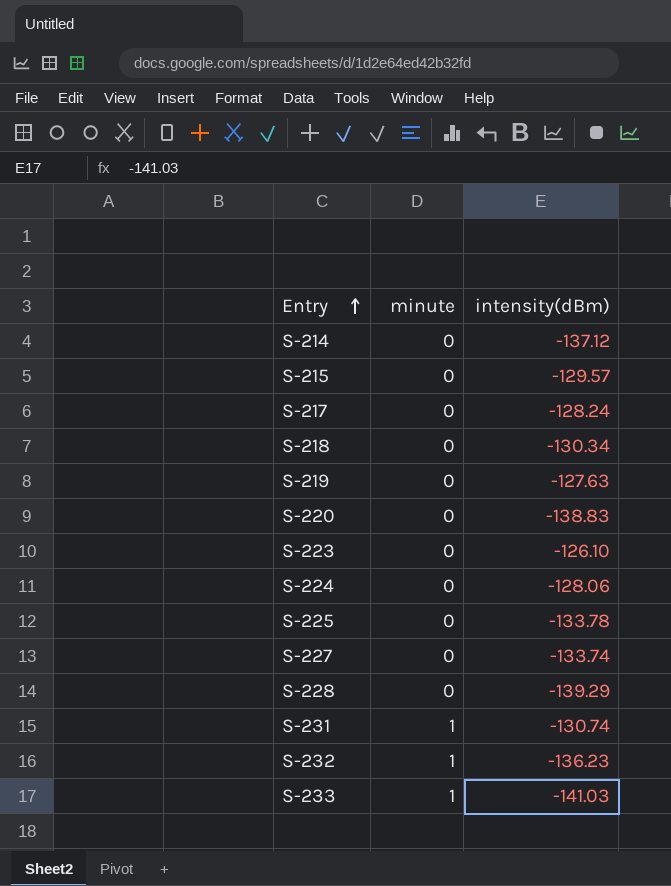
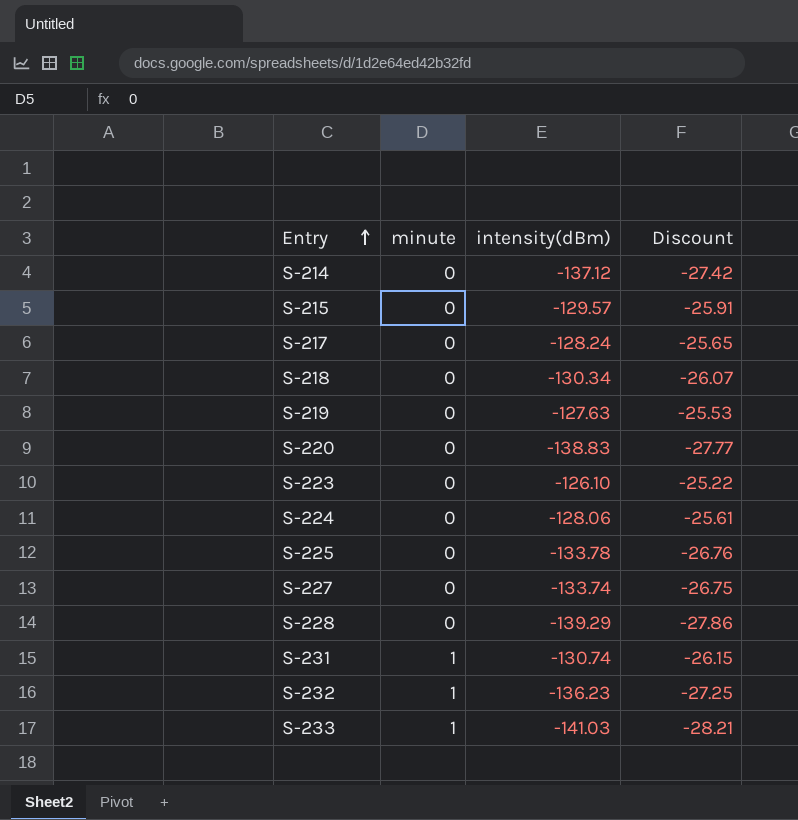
column Discount | formula: none -> [intensity(dBm)] * 0.2

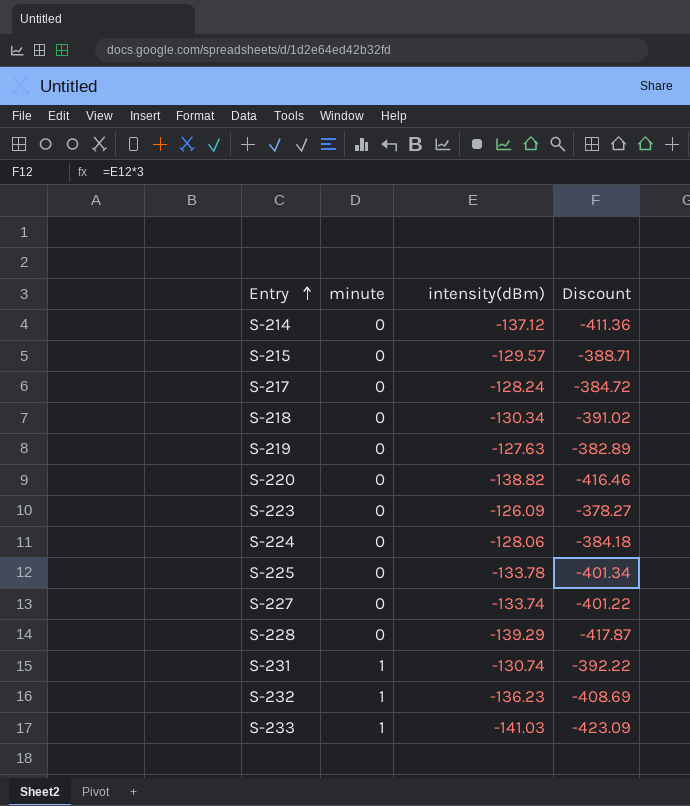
column Discount | formula: [intensity(dBm)] * 0.2 -> [intensity(dBm)] * 3
S-220 | intensity(dBm): -138.83 -> -138.82
S-223 | intensity(dBm): -126.10 -> -126.09

